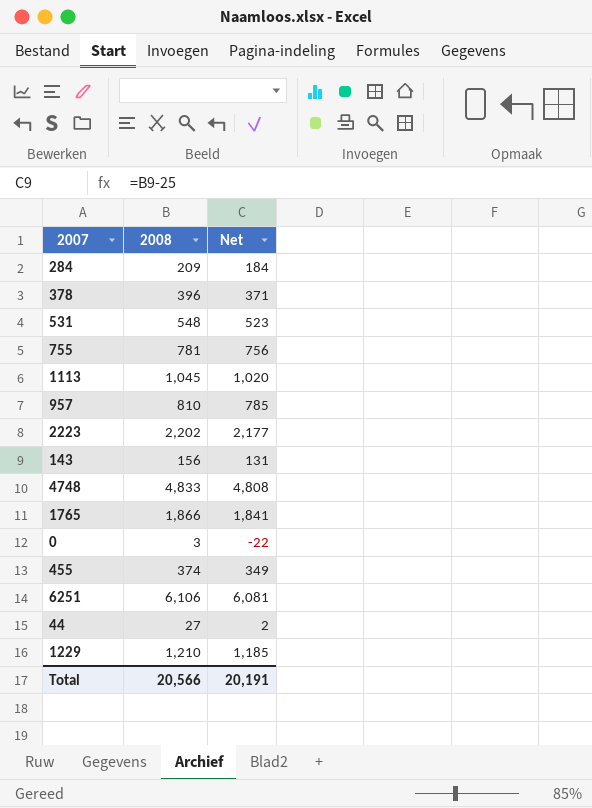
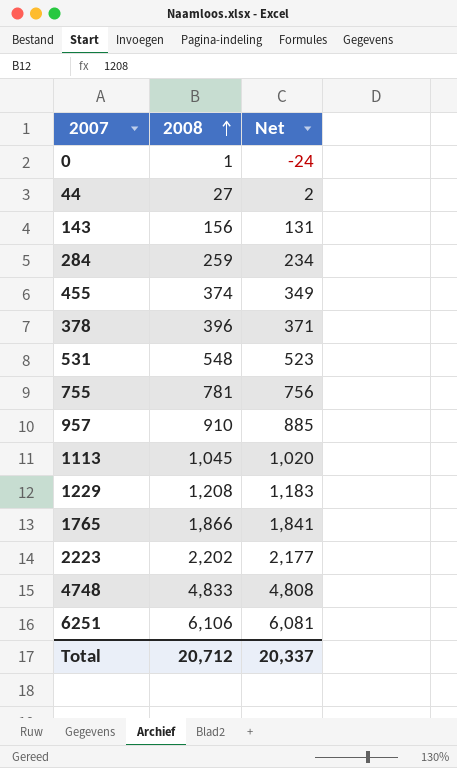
row order: none -> 2008 ascending
0 | 2008: 3 -> 1
0 | Net: -22 -> -24
284 | 2008: 209 -> 259
284 | Net: 184 -> 234
957 | 2008: 810 -> 910
957 | Net: 785 -> 885
1229 | 2008: 1,210 -> 1,208
1229 | Net: 1,185 -> 1,183
Total | 2008: 20,566 -> 20,712
Total | Net: 20,191 -> 20,337

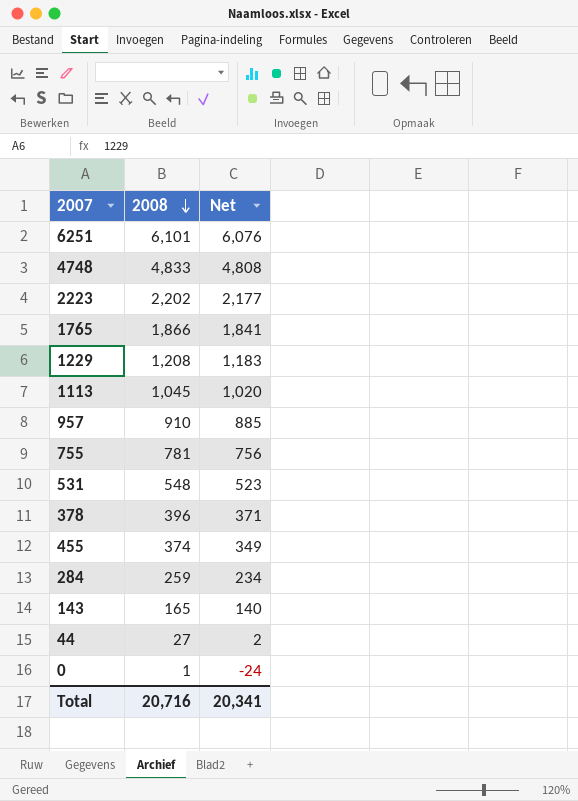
row order: 2008 ascending -> 2008 descending
6251 | 2008: 6,106 -> 6,101
6251 | Net: 6,081 -> 6,076
143 | 2008: 156 -> 165
143 | Net: 131 -> 140
Total | 2008: 20,712 -> 20,716
Total | Net: 20,337 -> 20,341

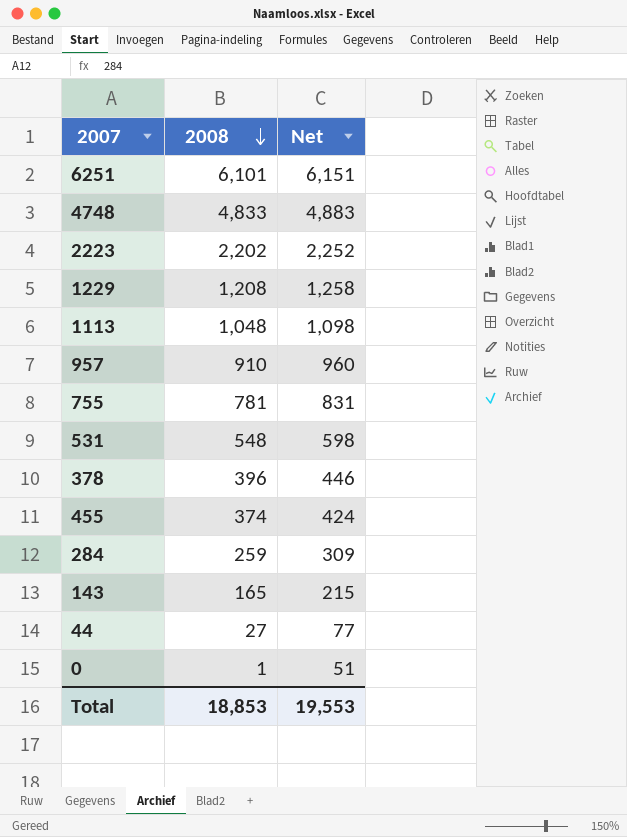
column Net | formula: [2008] - 25 -> [2008] + 50
row 1765: 1,866 | 1,841 -> none
1113 | 2008: 1,045 -> 1,048
Total | 2008: 20,716 -> 18,853
Total | Net: 20,341 -> 19,553

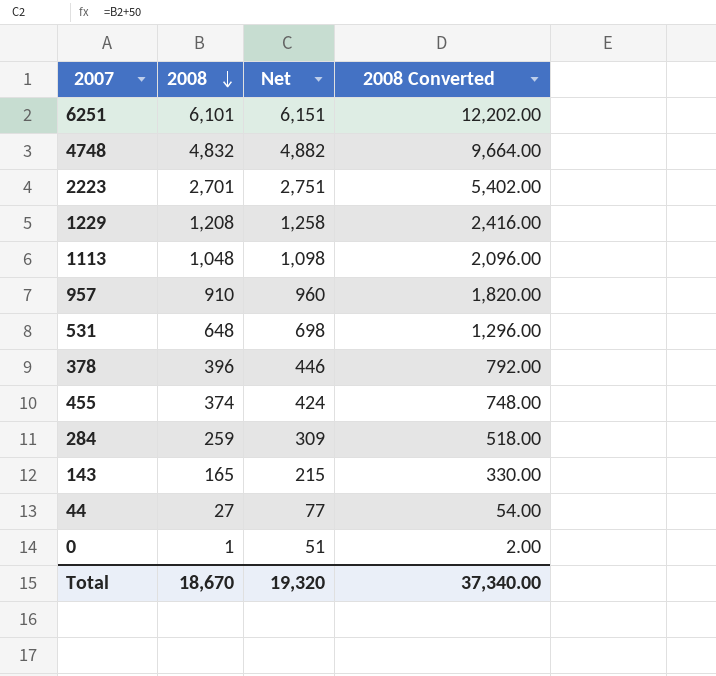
column 2008 Converted | formula: none -> [2008] * 2
row 755: 781 | 831 -> none
4748 | 2008: 4,833 -> 4,832
4748 | Net: 4,883 -> 4,882
2223 | 2008: 2,202 -> 2,701
2223 | Net: 2,252 -> 2,751
531 | 2008: 548 -> 648
531 | Net: 598 -> 698
Total | 2008: 18,853 -> 18,670
Total | Net: 19,553 -> 19,320

